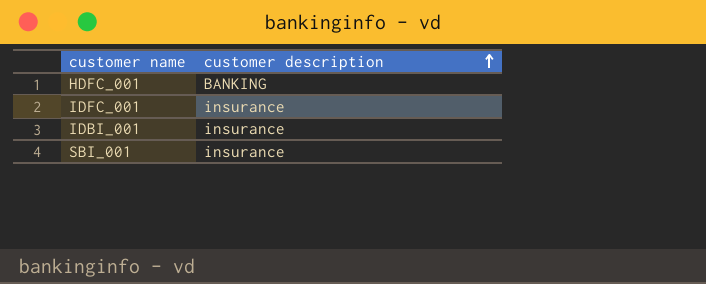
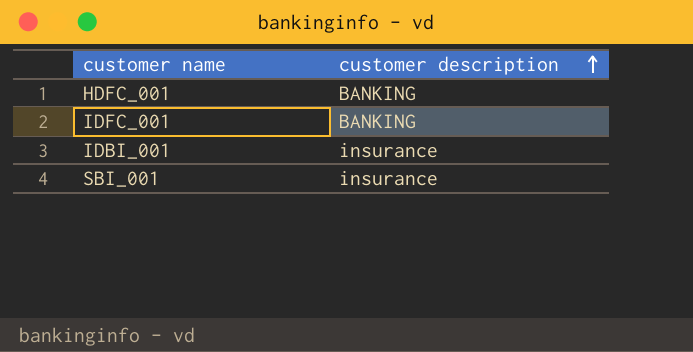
IDFC_001 | customer description: insurance -> BANKING

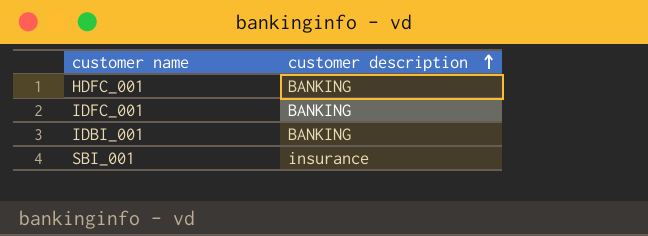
IDBI_001 | customer description: insurance -> BANKING

